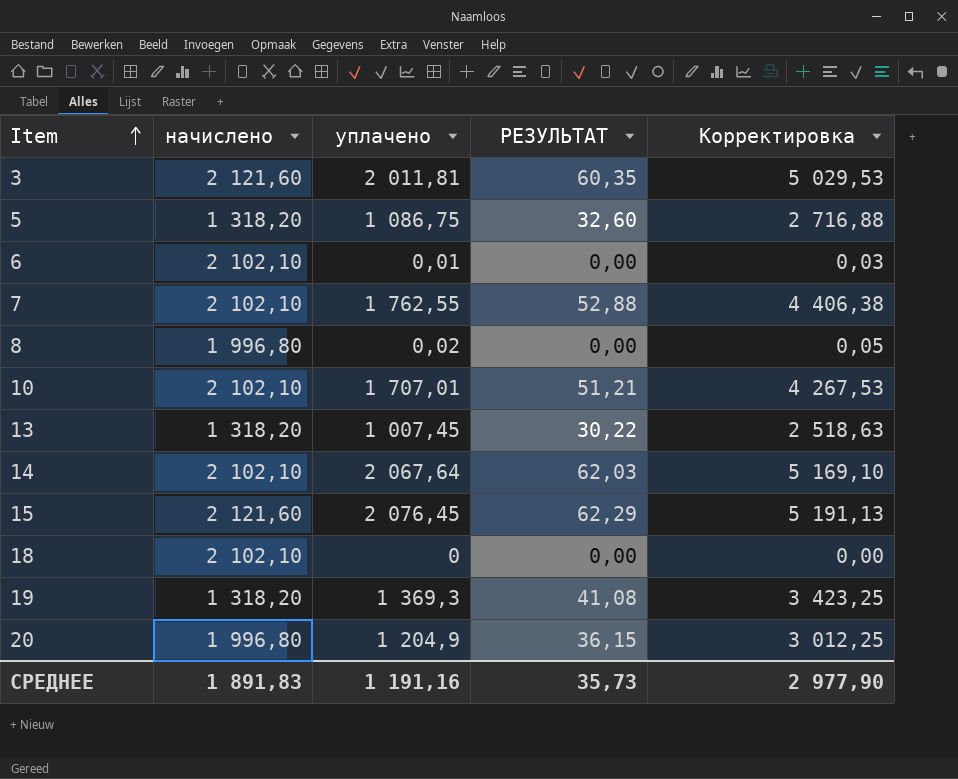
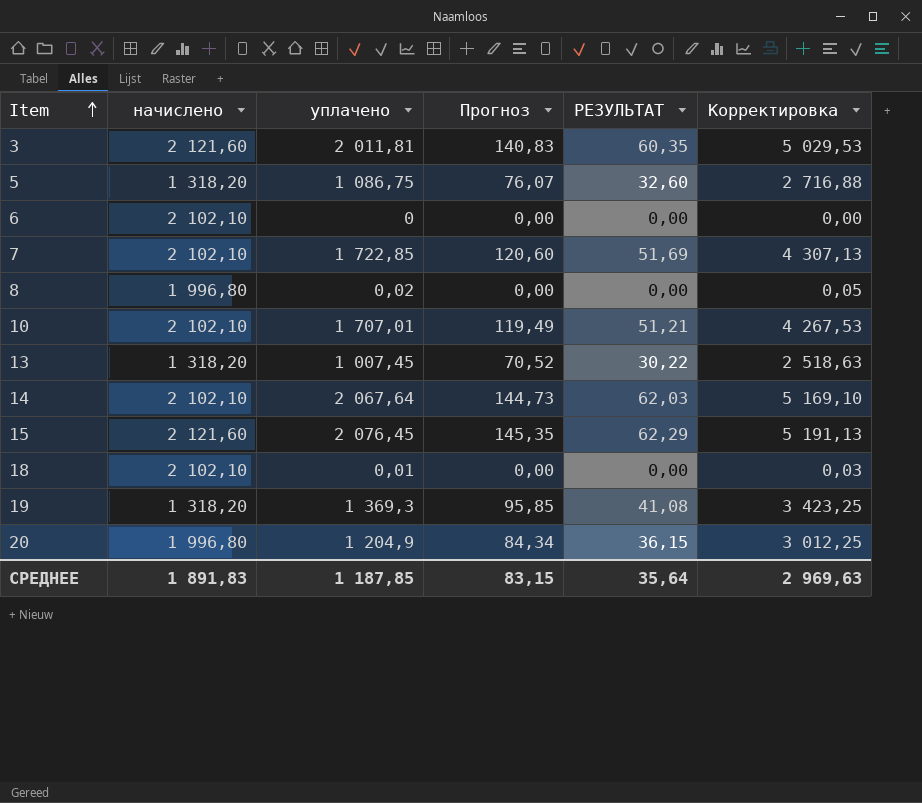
column Прогноз | formula: none -> [уплачено] * 0,07
6 | уплачено: 0,01 -> 0
6 | Корректировка: 0,03 -> 0,00
7 | уплачено: 1 762,55 -> 1 722,85
7 | РЕЗУЛЬТАТ: 52,88 -> 51,69
7 | Корректировка: 4 406,38 -> 4 307,13
18 | уплачено: 0 -> 0,01
18 | Корректировка: 0,00 -> 0,03
СРЕДНЕЕ | уплачено: 1 191,16 -> 1 187,85
СРЕДНЕЕ | РЕЗУЛЬТАТ: 35,73 -> 35,64
СРЕДНЕЕ | Корректировка: 2 977,90 -> 2 969,63

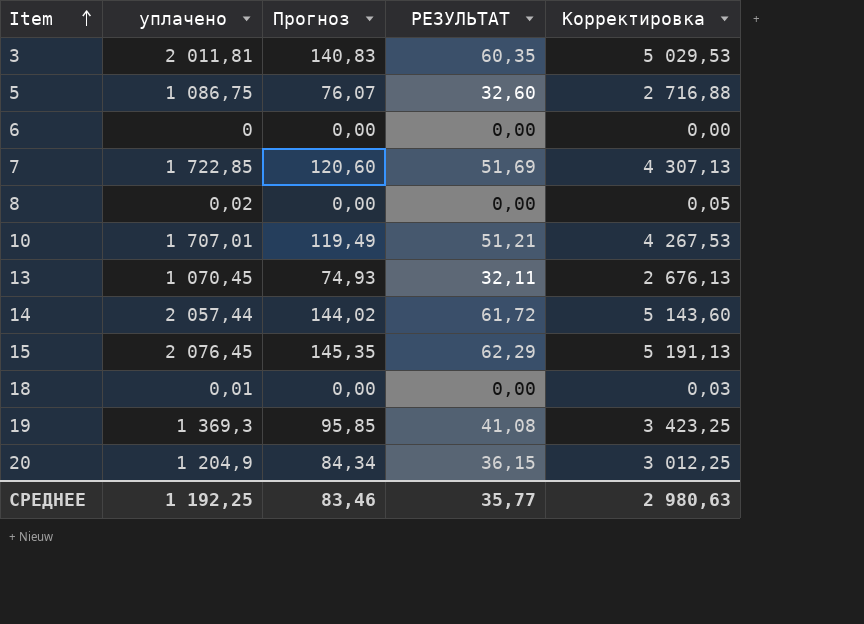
column начислено | position: 2 -> none
13 | уплачено: 1 007,45 -> 1 070,45
13 | Прогноз: 70,52 -> 74,93
13 | РЕЗУЛЬТАТ: 30,22 -> 32,11
13 | Корректировка: 2 518,63 -> 2 676,13
14 | уплачено: 2 067,64 -> 2 057,44
14 | Прогноз: 144,73 -> 144,02
14 | РЕЗУЛЬТАТ: 62,03 -> 61,72
14 | Корректировка: 5 169,10 -> 5 143,60
СРЕДНЕЕ | уплачено: 1 187,85 -> 1 192,25
СРЕДНЕЕ | Прогноз: 83,15 -> 83,46
СРЕДНЕЕ | РЕЗУЛЬТАТ: 35,64 -> 35,77
СРЕДНЕЕ | Корректировка: 2 969,63 -> 2 980,63

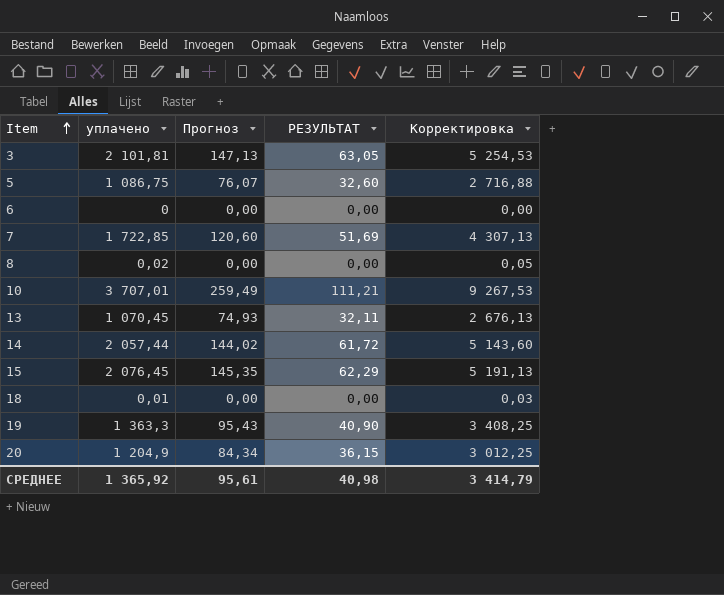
3 | уплачено: 2 011,81 -> 2 101,81
3 | Прогноз: 140,83 -> 147,13
3 | РЕЗУЛЬТАТ: 60,35 -> 63,05
3 | Корректировка: 5 029,53 -> 5 254,53
10 | уплачено: 1 707,01 -> 3 707,01
10 | Прогноз: 119,49 -> 259,49
10 | РЕЗУЛЬТАТ: 51,21 -> 111,21
10 | Корректировка: 4 267,53 -> 9 267,53
19 | уплачено: 1 369,3 -> 1 363,3
19 | Прогноз: 95,85 -> 95,43
19 | РЕЗУЛЬТАТ: 41,08 -> 40,90
19 | Корректировка: 3 423,25 -> 3 408,25
СРЕДНЕЕ | уплачено: 1 192,25 -> 1 365,92
СРЕДНЕЕ | Прогноз: 83,46 -> 95,61
СРЕДНЕЕ | РЕЗУЛЬТАТ: 35,77 -> 40,98
СРЕДНЕЕ | Корректировка: 2 980,63 -> 3 414,79

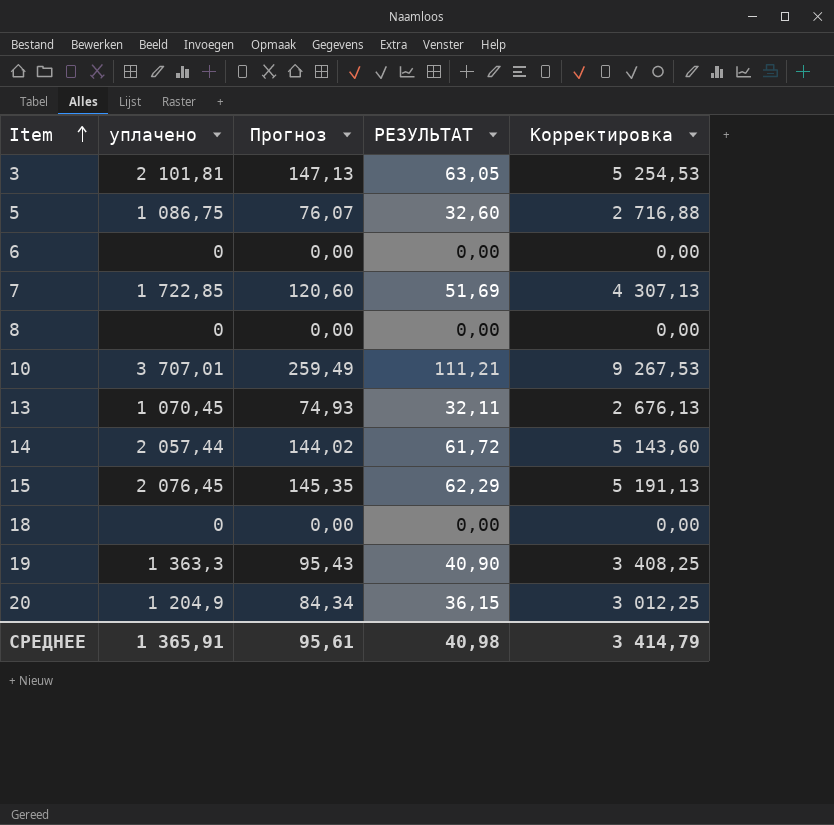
8 | уплачено: 0,02 -> 0
8 | Корректировка: 0,05 -> 0,00
18 | уплачено: 0,01 -> 0
18 | Корректировка: 0,03 -> 0,00
СРЕДНЕЕ | уплачено: 1 365,92 -> 1 365,91

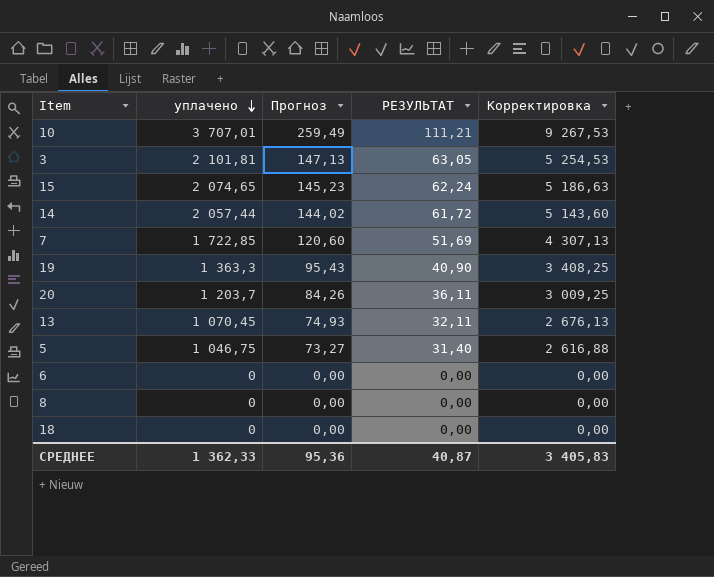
row order: Item ascending -> уплачено descending
15 | уплачено: 2 076,45 -> 2 074,65
15 | Прогноз: 145,35 -> 145,23
15 | РЕЗУЛЬТАТ: 62,29 -> 62,24
15 | Корректировка: 5 191,13 -> 5 186,63
20 | уплачено: 1 204,9 -> 1 203,7
20 | Прогноз: 84,34 -> 84,26
20 | РЕЗУЛЬТАТ: 36,15 -> 36,11
20 | Корректировка: 3 012,25 -> 3 009,25
5 | уплачено: 1 086,75 -> 1 046,75
5 | Прогноз: 76,07 -> 73,27
5 | РЕЗУЛЬТАТ: 32,60 -> 31,40
5 | Корректировка: 2 716,88 -> 2 616,88
СРЕДНЕЕ | уплачено: 1 365,91 -> 1 362,33
СРЕДНЕЕ | Прогноз: 95,61 -> 95,36
СРЕДНЕЕ | РЕЗУЛЬТАТ: 40,98 -> 40,87
СРЕДНЕЕ | Корректировка: 3 414,79 -> 3 405,83

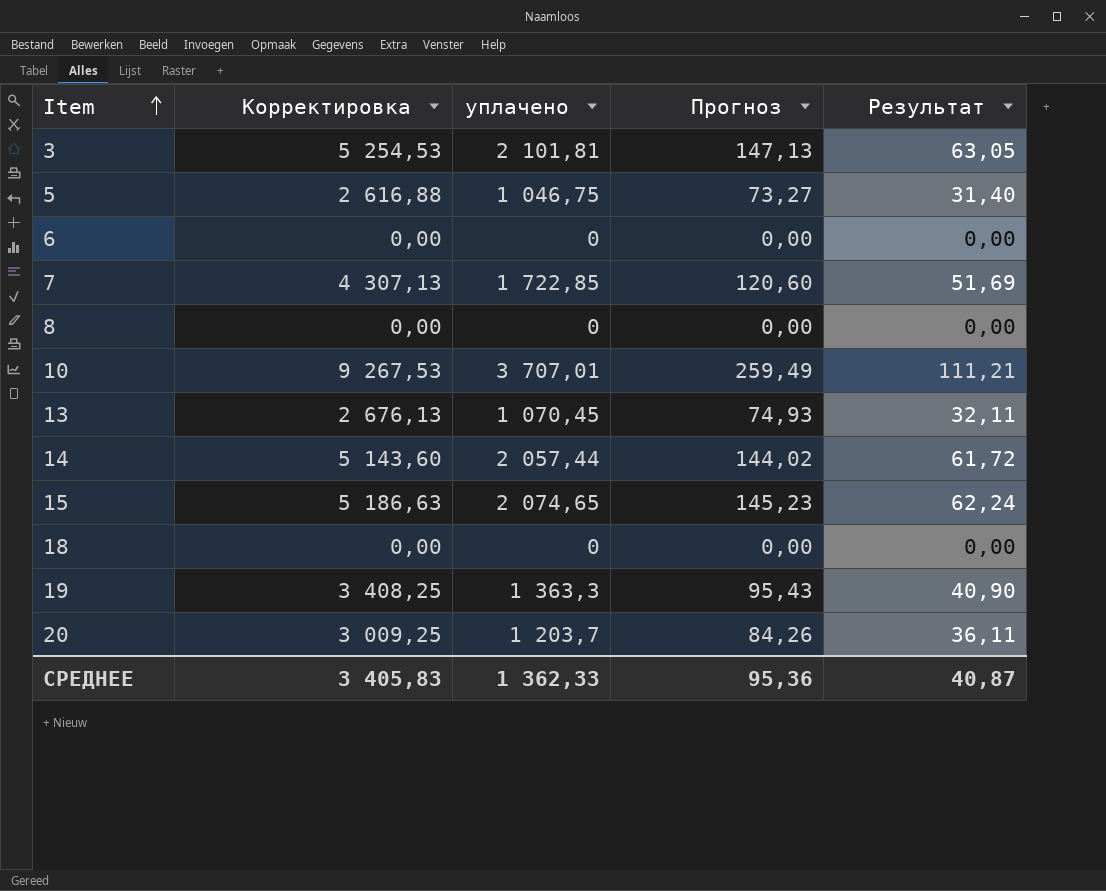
row order: уплачено descending -> Item ascending
column Корректировка | position: 5 -> 2
column name: РЕЗУЛЬТАТ -> Результат

